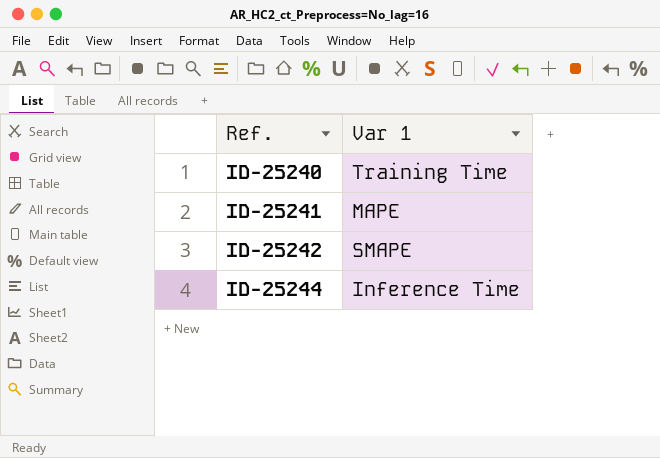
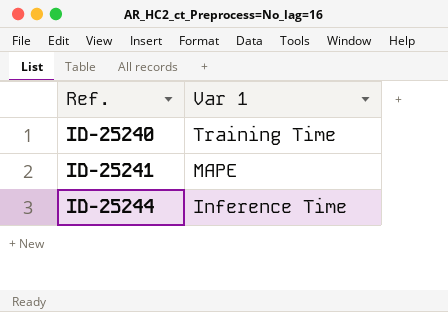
row ID-25242: SMAPE -> none

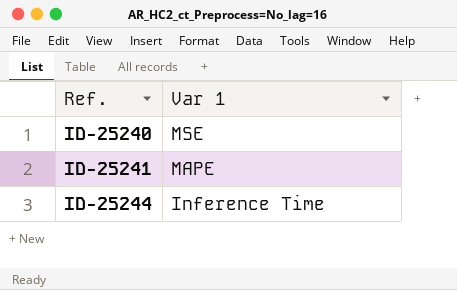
ID-25240 | Var 1: Training Time -> MSE

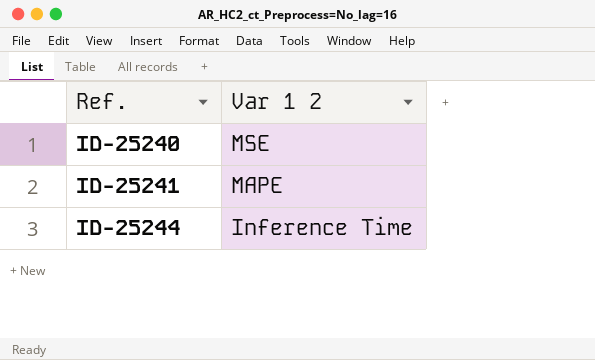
column name: Var 1 -> Var 1 2

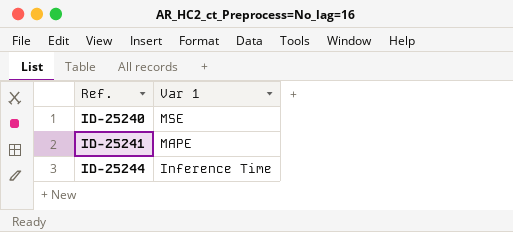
column name: Var 1 2 -> Var 1

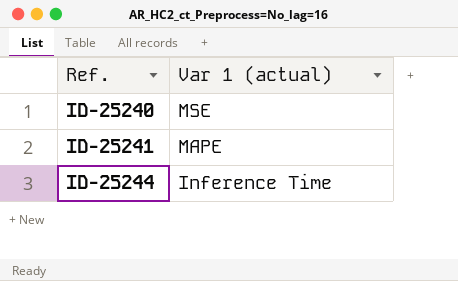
column name: Var 1 -> Var 1 (actual)

